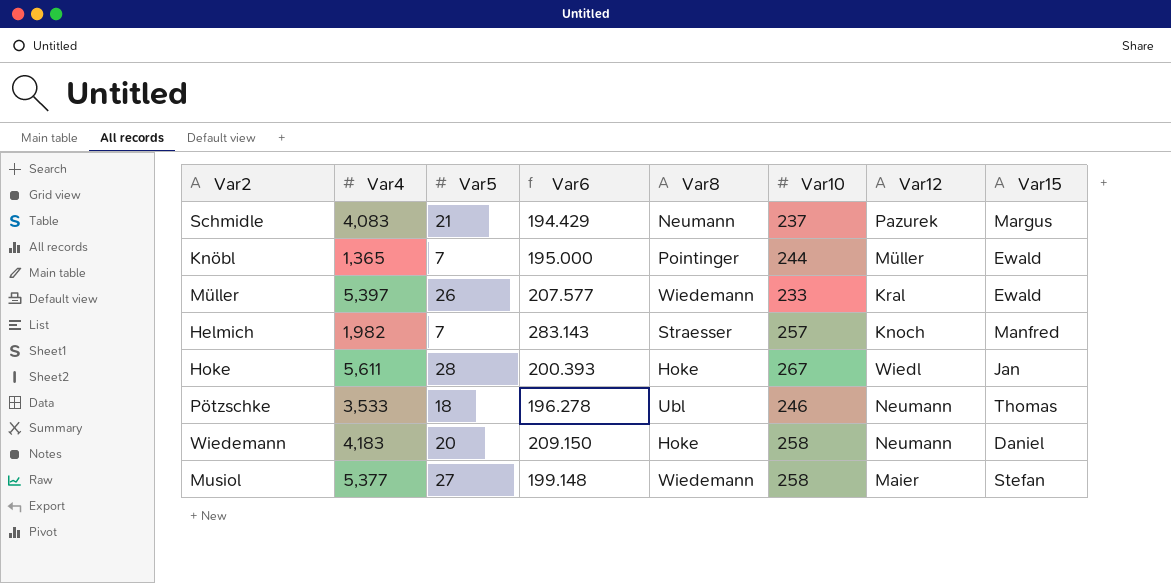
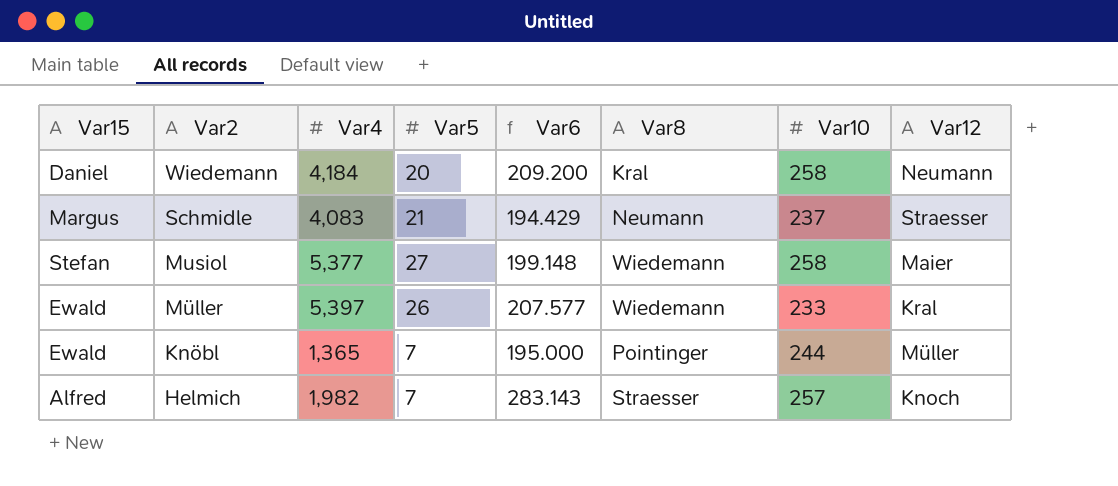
row order: none -> Var2 descending
column Var15 | position: 8 -> 1
row Hoke: 5,611 | 28 | 200.393 | Hoke | 267 | Wiedl | Jan -> none
row Pötzschke: 3,533 | 18 | 196.278 | Ubl | 246 | Neumann | Thomas -> none
Wiedemann | Var4: 4,183 -> 4,184
Wiedemann | Var6: 209.150 -> 209.200
Wiedemann | Var8: Hoke -> Kral
Schmidle | Var12: Pazurek -> Straesser
Helmich | Var15: Manfred -> Alfred

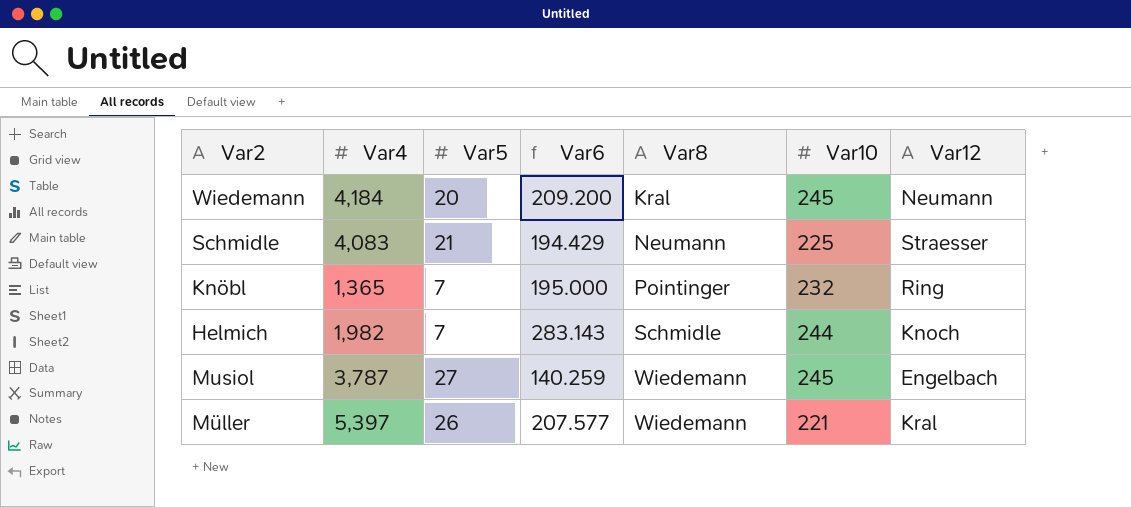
row order: Var2 descending -> Var8 ascending
column Var15 | position: 1 -> none
Wiedemann | Var10: 258 -> 245
Schmidle | Var10: 237 -> 225
Knöbl | Var10: 244 -> 232
Knöbl | Var12: Müller -> Ring
Helmich | Var8: Straesser -> Schmidle
Helmich | Var10: 257 -> 244
Musiol | Var4: 5,377 -> 3,787
Musiol | Var6: 199.148 -> 140.259
Musiol | Var10: 258 -> 245
Musiol | Var12: Maier -> Engelbach
Müller | Var10: 233 -> 221

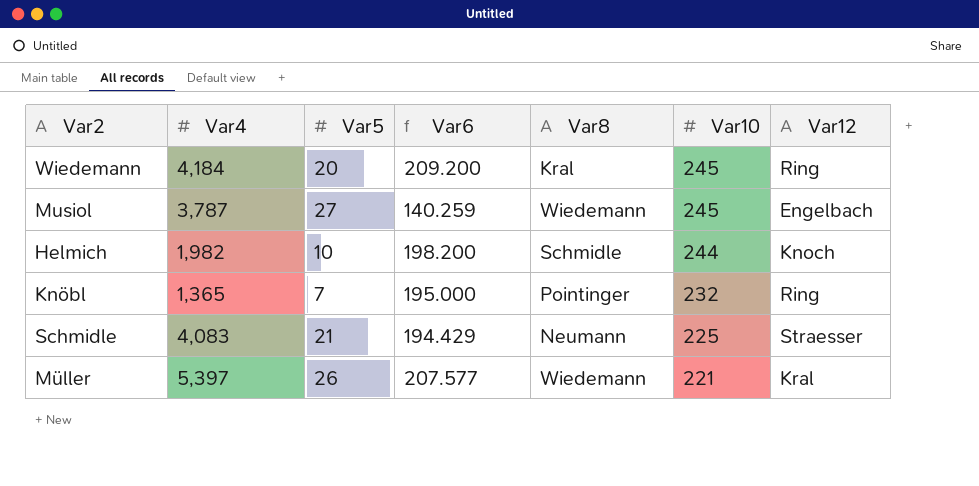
row order: Var8 ascending -> Var10 descending
Wiedemann | Var12: Neumann -> Ring
Helmich | Var5: 7 -> 10
Helmich | Var6: 283.143 -> 198.200

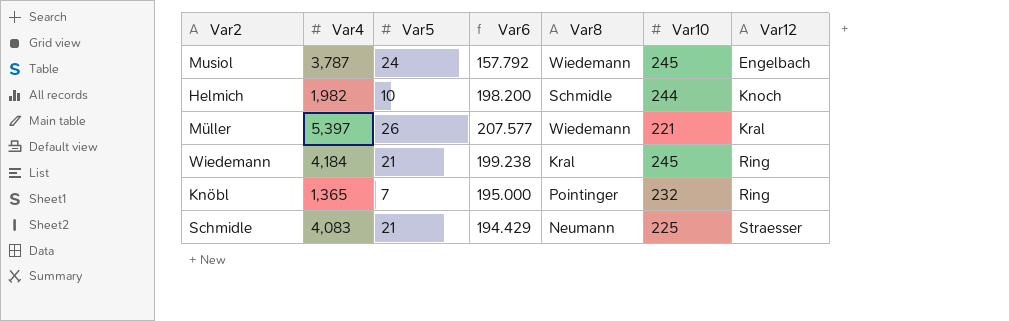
row order: Var10 descending -> Var12 ascending
Musiol | Var5: 27 -> 24
Musiol | Var6: 140.259 -> 157.792
Wiedemann | Var5: 20 -> 21
Wiedemann | Var6: 209.200 -> 199.238

